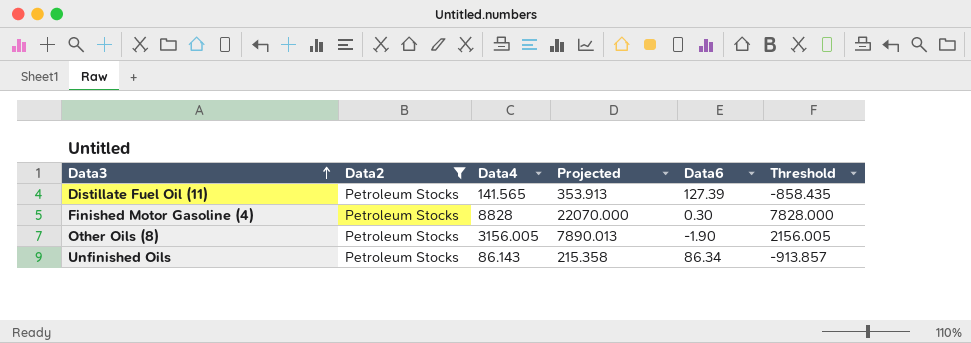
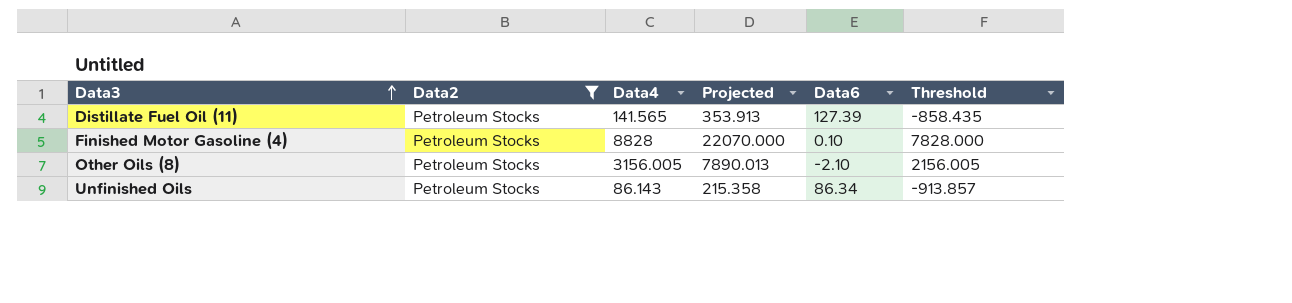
Finished Motor Gasoline (4) | Data6: 0.30 -> 0.10
Other Oils (8) | Data6: -1.90 -> -2.10

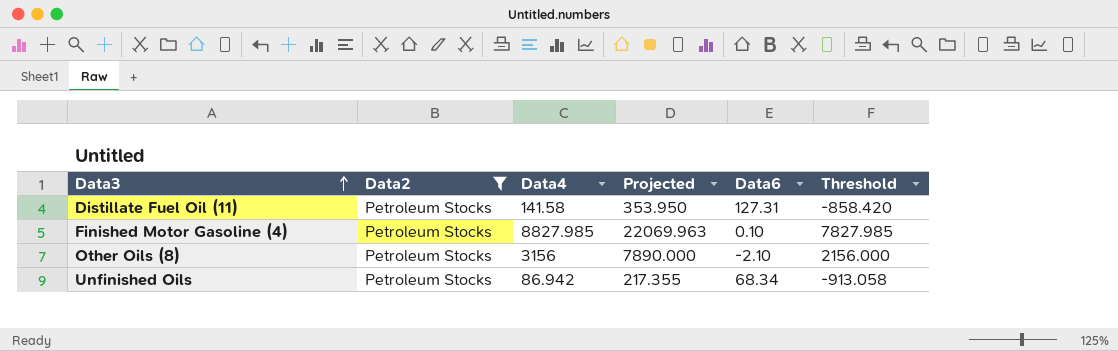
Distillate Fuel Oil (11) | Data4: 141.565 -> 141.58
Distillate Fuel Oil (11) | Projected: 353.913 -> 353.950
Distillate Fuel Oil (11) | Data6: 127.39 -> 127.31
Distillate Fuel Oil (11) | Threshold: -858.435 -> -858.420
Finished Motor Gasoline (4) | Data4: 8828 -> 8827.985
Finished Motor Gasoline (4) | Projected: 22070.000 -> 22069.963
Finished Motor Gasoline (4) | Threshold: 7828.000 -> 7827.985
Other Oils (8) | Data4: 3156.005 -> 3156
Other Oils (8) | Projected: 7890.013 -> 7890.000
Other Oils (8) | Threshold: 2156.005 -> 2156.000
Unfinished Oils | Data4: 86.143 -> 86.942
Unfinished Oils | Projected: 215.358 -> 217.355
Unfinished Oils | Data6: 86.34 -> 68.34
Unfinished Oils | Threshold: -913.857 -> -913.058

